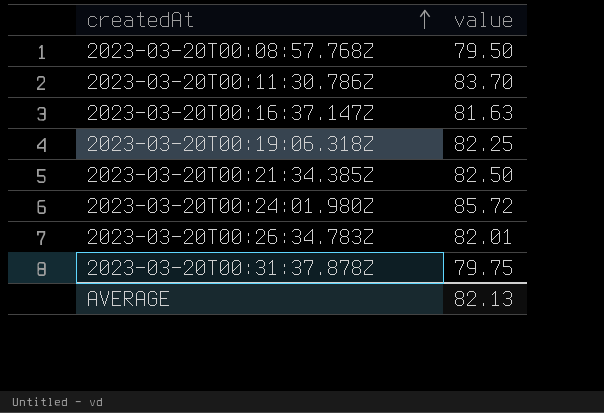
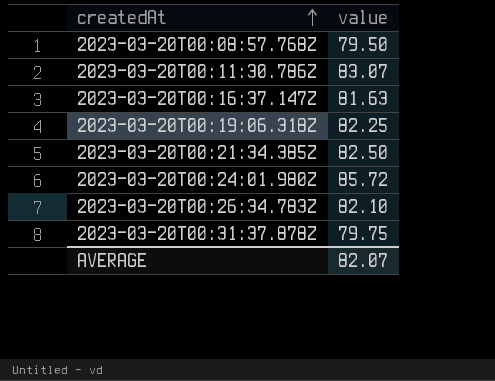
2023-03-20T00:11:30.786Z | value: 83.70 -> 83.07
2023-03-20T00:26:34.783Z | value: 82.01 -> 82.10
AVERAGE | value: 82.13 -> 82.07

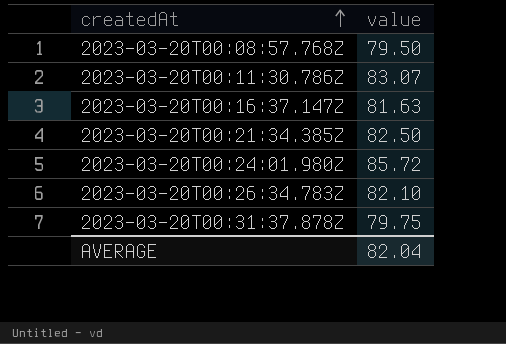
row 2023-03-20T00:19:06.318Z: 82.25 -> none
AVERAGE | value: 82.07 -> 82.04

